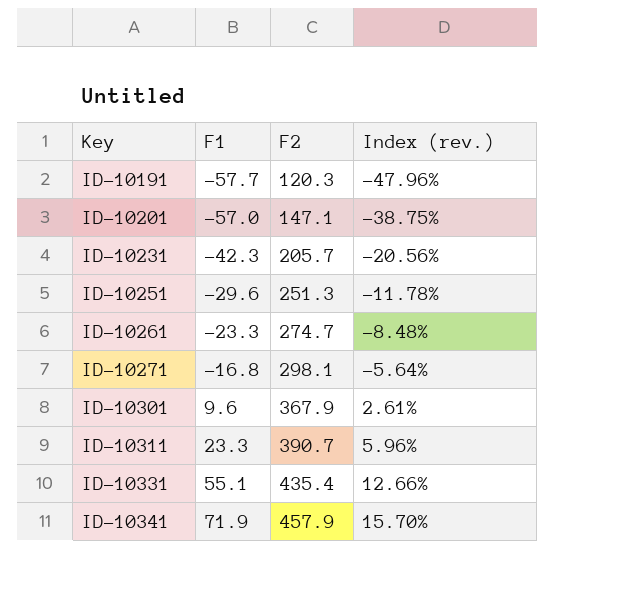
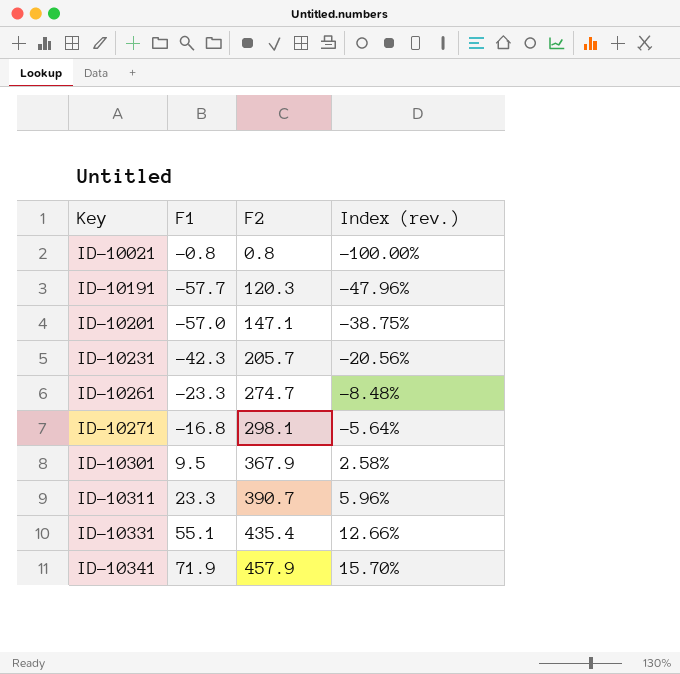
row ID-10251: -29.6 | 251.3 | -11.78% -> none
row ID-10021: none -> -0.8 | 0.8 | -100.00%
ID-10301 | F1: 9.6 -> 9.5
ID-10301 | Index (rev.): 2.61% -> 2.58%

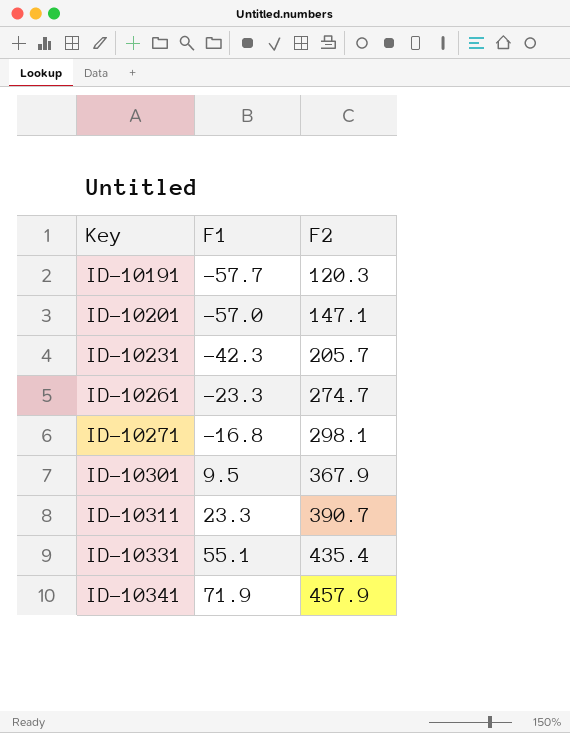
column Index (rev.) | formula: [F1] / [F2] -> none
row ID-10021: -0.8 | 0.8 | -100.00% -> none

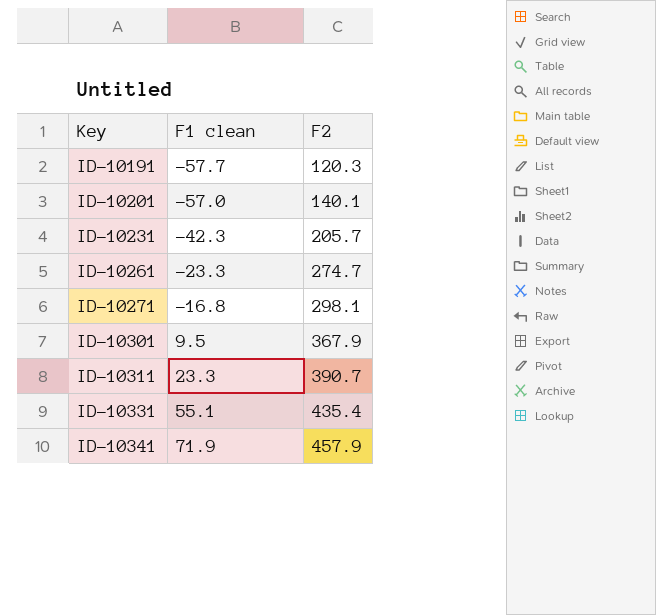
column name: F1 -> F1 clean
ID-10201 | F2: 147.1 -> 140.1

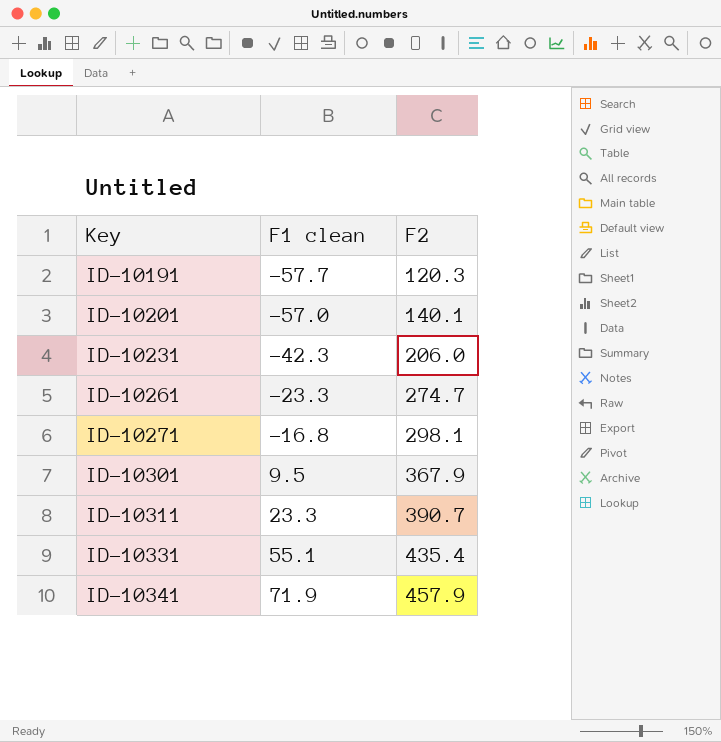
ID-10231 | F2: 205.7 -> 206.0

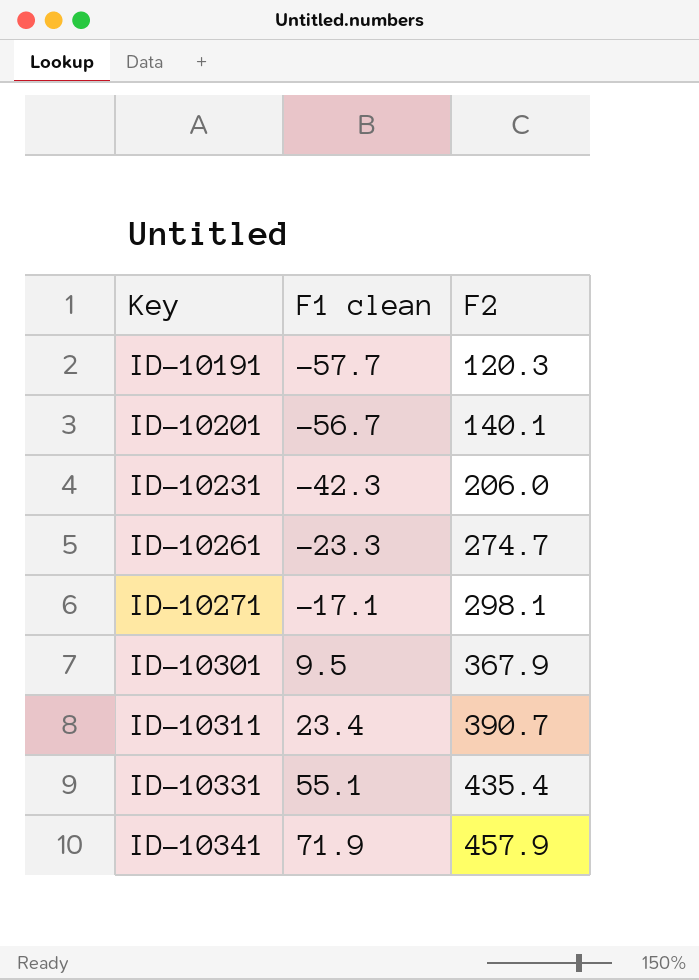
ID-10201 | F1 clean: -57.0 -> -56.7
ID-10271 | F1 clean: -16.8 -> -17.1
ID-10311 | F1 clean: 23.3 -> 23.4

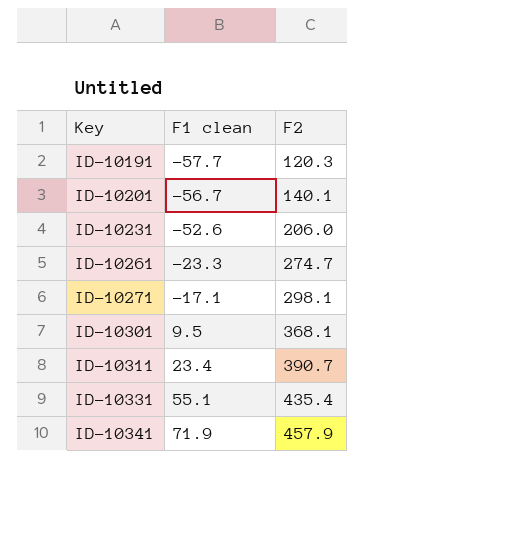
ID-10231 | F1 clean: -42.3 -> -52.6
ID-10301 | F2: 367.9 -> 368.1

